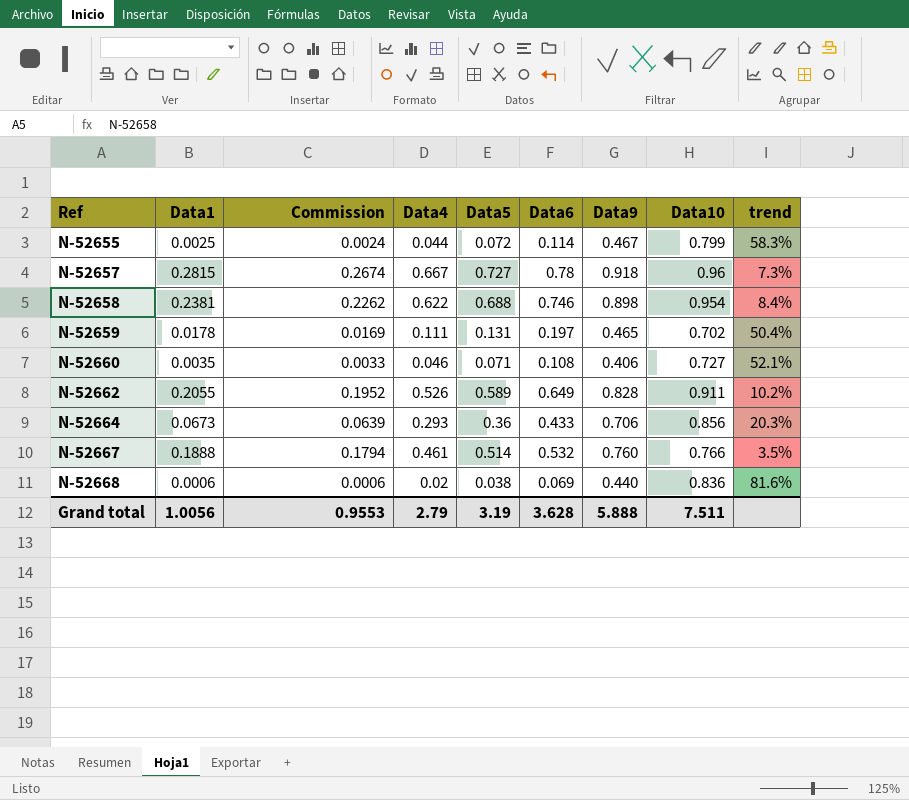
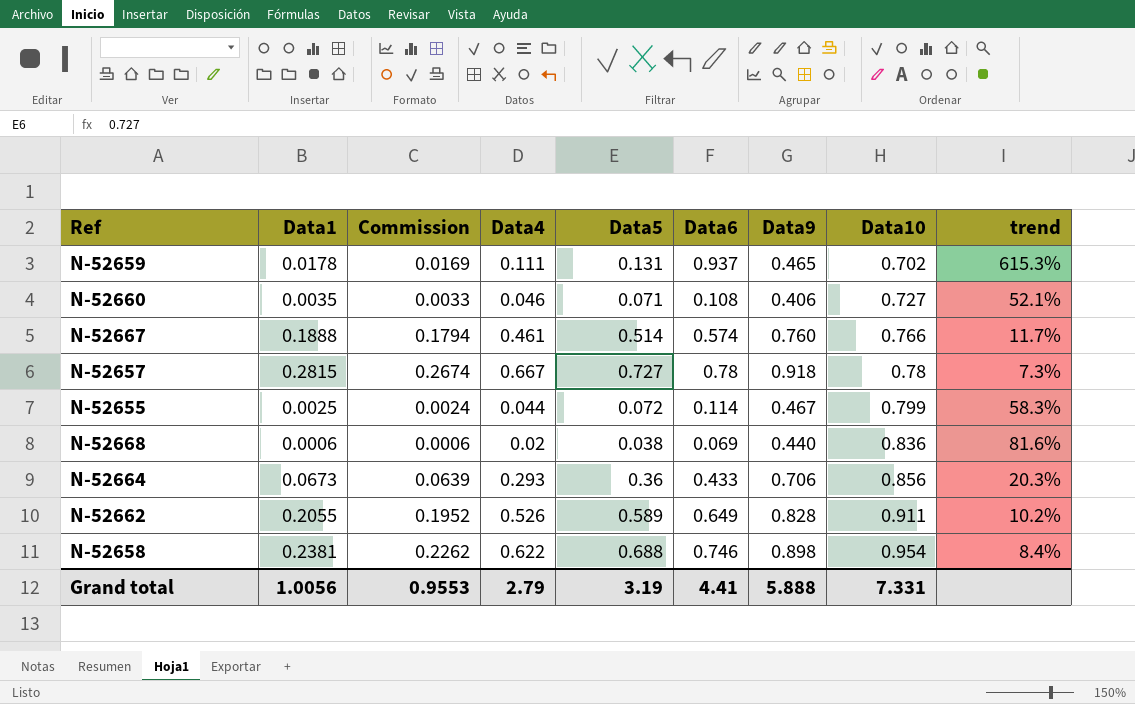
row order: Ref ascending -> Data10 ascending
N-52659 | Data6: 0.197 -> 0.937
N-52659 | trend: 50.4% -> 615.3%
N-52667 | Data6: 0.532 -> 0.574
N-52667 | trend: 3.5% -> 11.7%
N-52657 | Data10: 0.96 -> 0.78
Grand total | Data6: 3.628 -> 4.41
Grand total | Data10: 7.511 -> 7.331

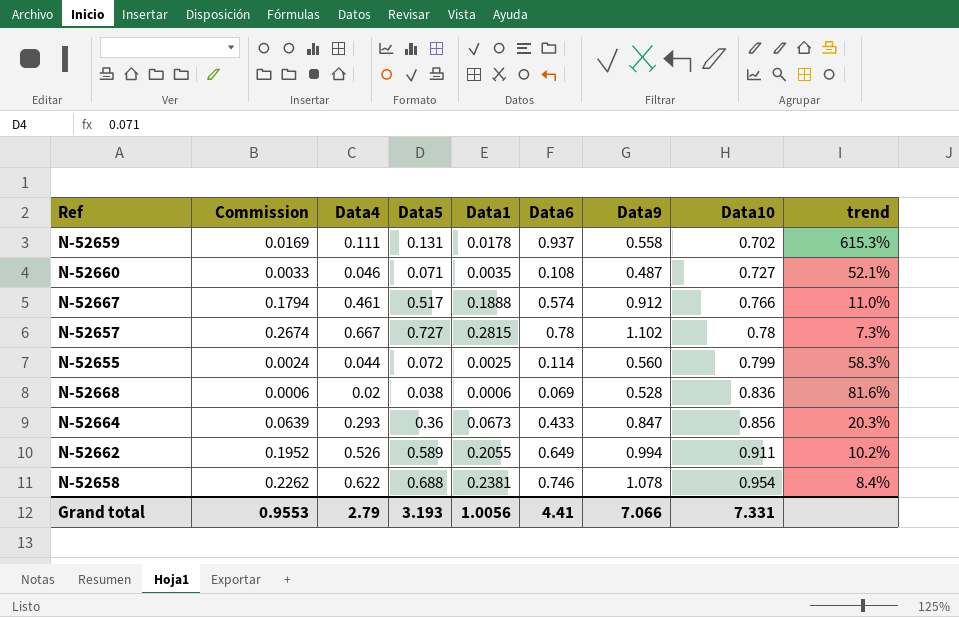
column Data1 | position: 2 -> 5
N-52659 | Data9: 0.465 -> 0.558
N-52660 | Data9: 0.406 -> 0.487
N-52667 | Data5: 0.514 -> 0.517
N-52667 | Data9: 0.760 -> 0.912
N-52667 | trend: 11.7% -> 11.0%
N-52657 | Data9: 0.918 -> 1.102
N-52655 | Data9: 0.467 -> 0.560
N-52668 | Data9: 0.440 -> 0.528
N-52664 | Data9: 0.706 -> 0.847
N-52662 | Data9: 0.828 -> 0.994
N-52658 | Data9: 0.898 -> 1.078
Grand total | Data5: 3.19 -> 3.193
Grand total | Data9: 5.888 -> 7.066

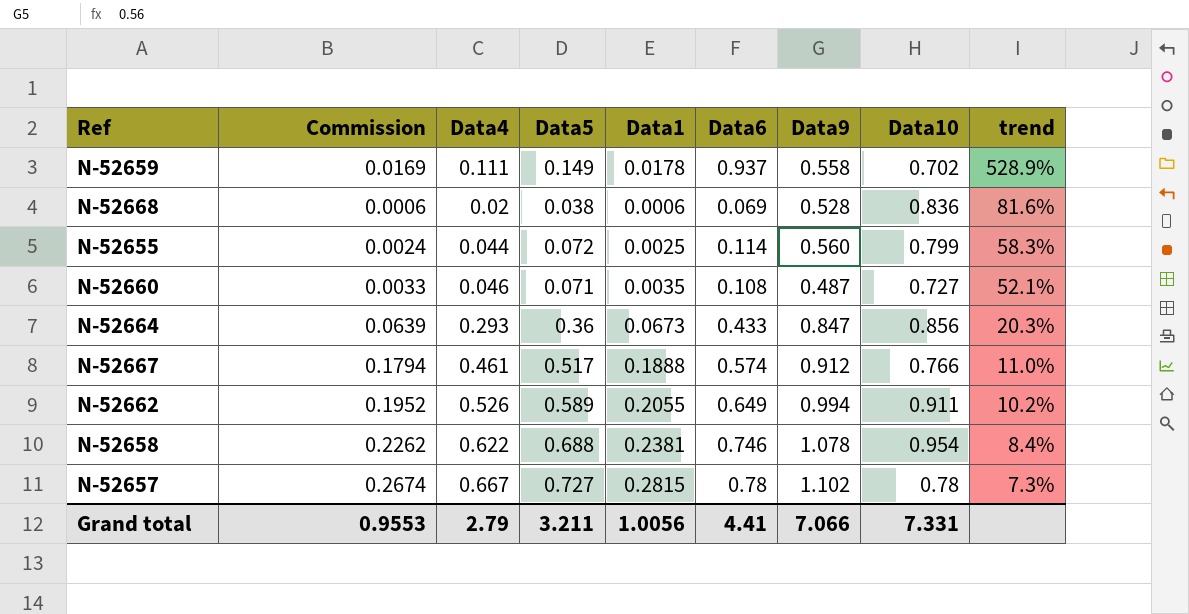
row order: Data10 ascending -> trend descending
N-52659 | Data5: 0.131 -> 0.149
N-52659 | trend: 615.3% -> 528.9%
Grand total | Data5: 3.193 -> 3.211

